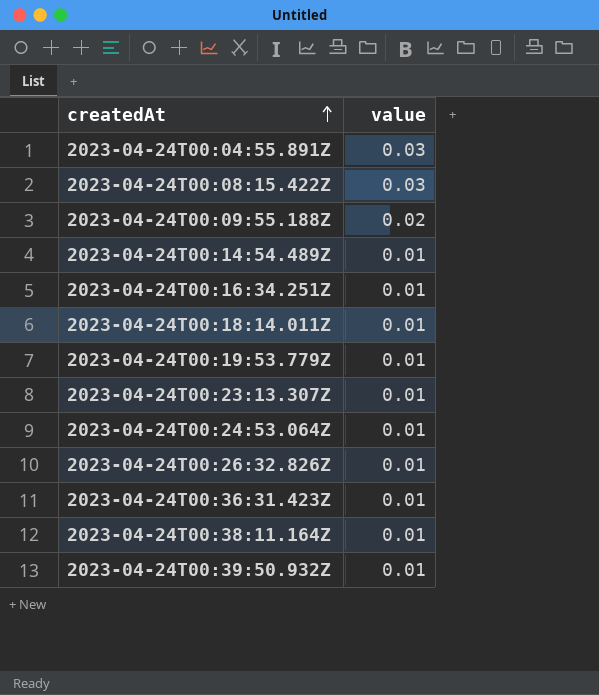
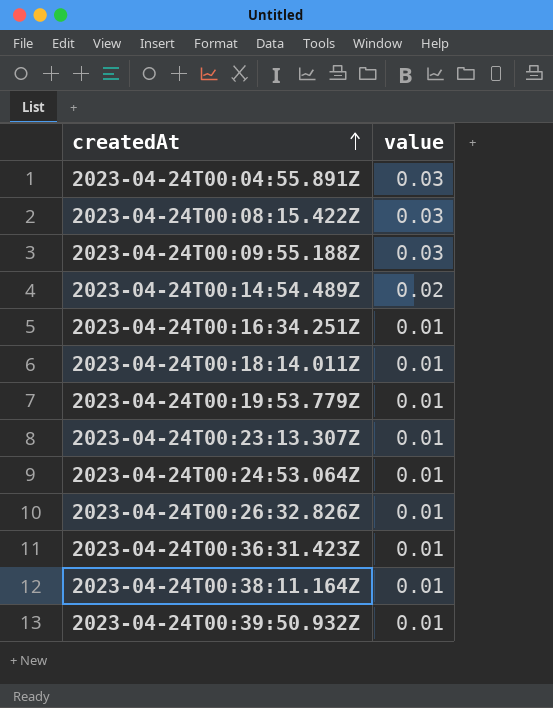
2023-04-24T00:09:55.188Z | value: 0.02 -> 0.03
2023-04-24T00:14:54.489Z | value: 0.01 -> 0.02

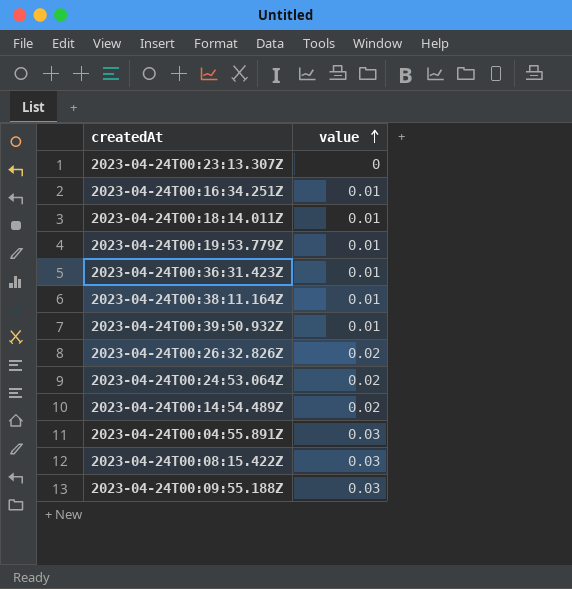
row order: createdAt ascending -> value ascending
2023-04-24T00:23:13.307Z | value: 0.01 -> 0
2023-04-24T00:26:32.826Z | value: 0.01 -> 0.02
2023-04-24T00:24:53.064Z | value: 0.01 -> 0.02

